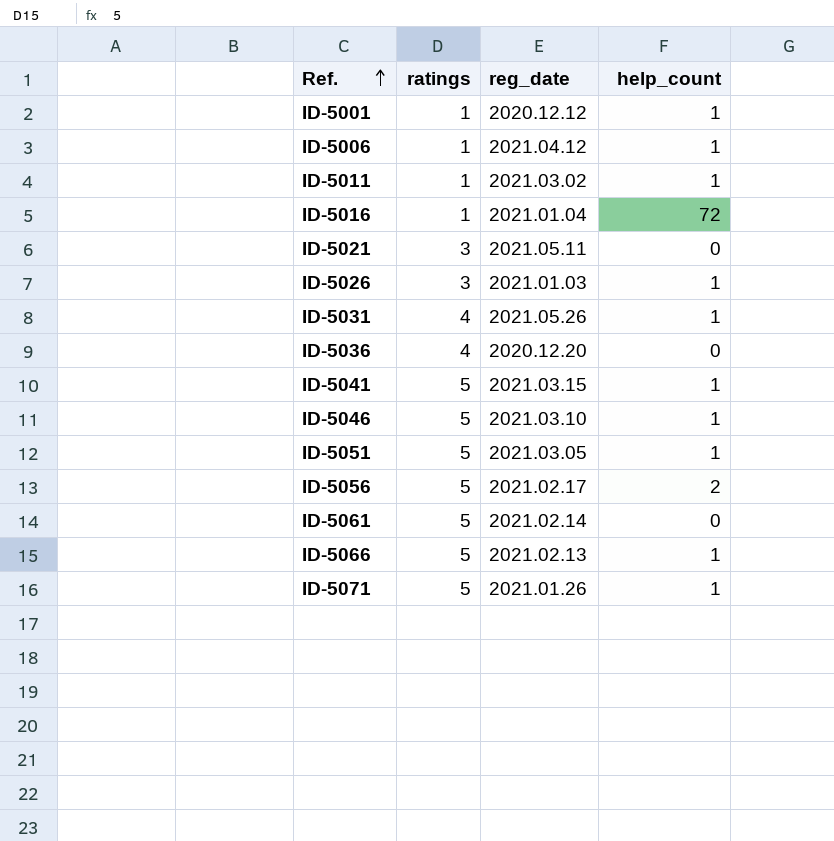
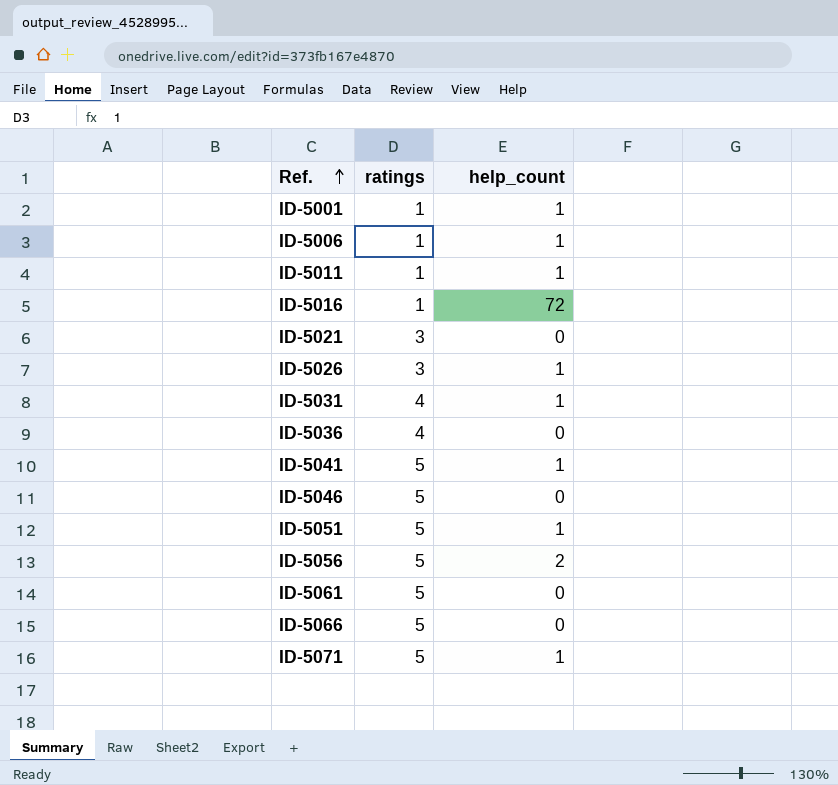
column reg_date | position: 3 -> none
ID-5046 | help_count: 1 -> 0
ID-5066 | help_count: 1 -> 0

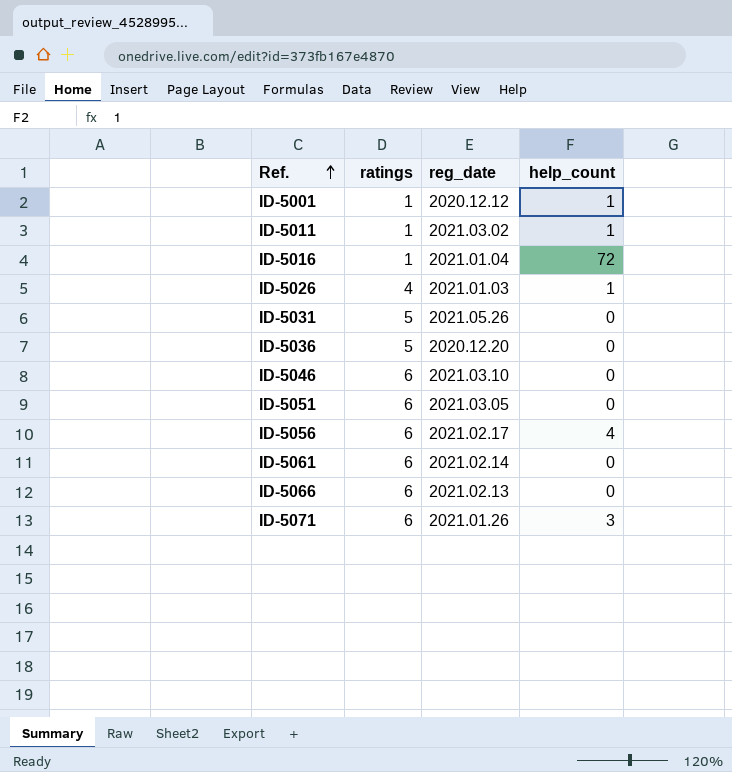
column reg_date | position: none -> 3
row ID-5006: 1 | 1 -> none
row ID-5021: 3 | 0 -> none
row ID-5041: 5 | 1 -> none
ID-5026 | ratings: 3 -> 4
ID-5031 | ratings: 4 -> 5
ID-5031 | help_count: 1 -> 0
ID-5036 | ratings: 4 -> 5
ID-5046 | ratings: 5 -> 6
ID-5051 | ratings: 5 -> 6
ID-5051 | help_count: 1 -> 0
ID-5056 | ratings: 5 -> 6
ID-5056 | help_count: 2 -> 4
ID-5061 | ratings: 5 -> 6
ID-5066 | ratings: 5 -> 6
ID-5071 | ratings: 5 -> 6
ID-5071 | help_count: 1 -> 3

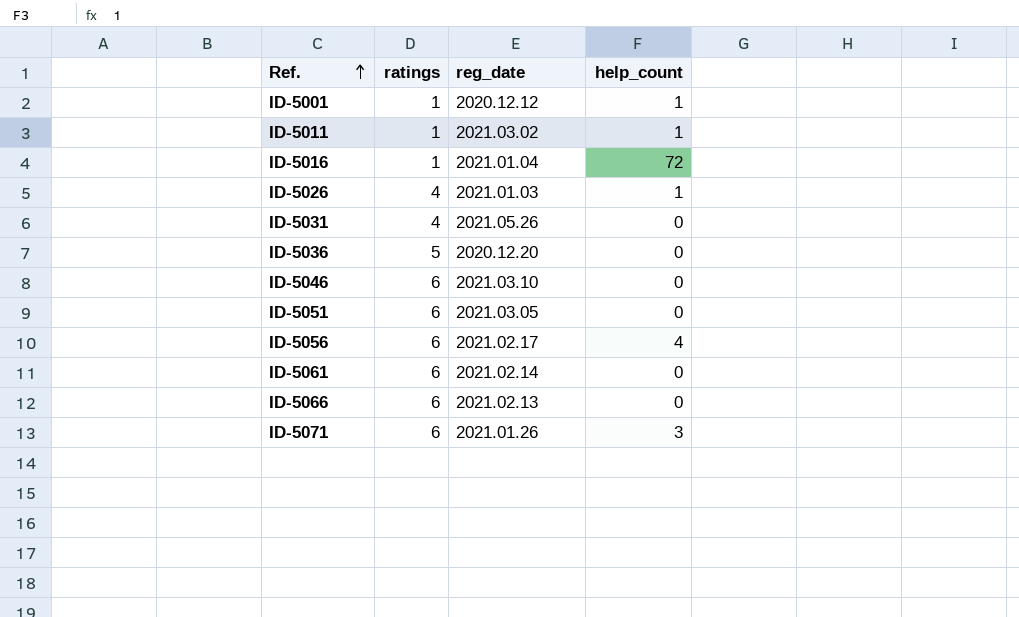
ID-5031 | ratings: 5 -> 4

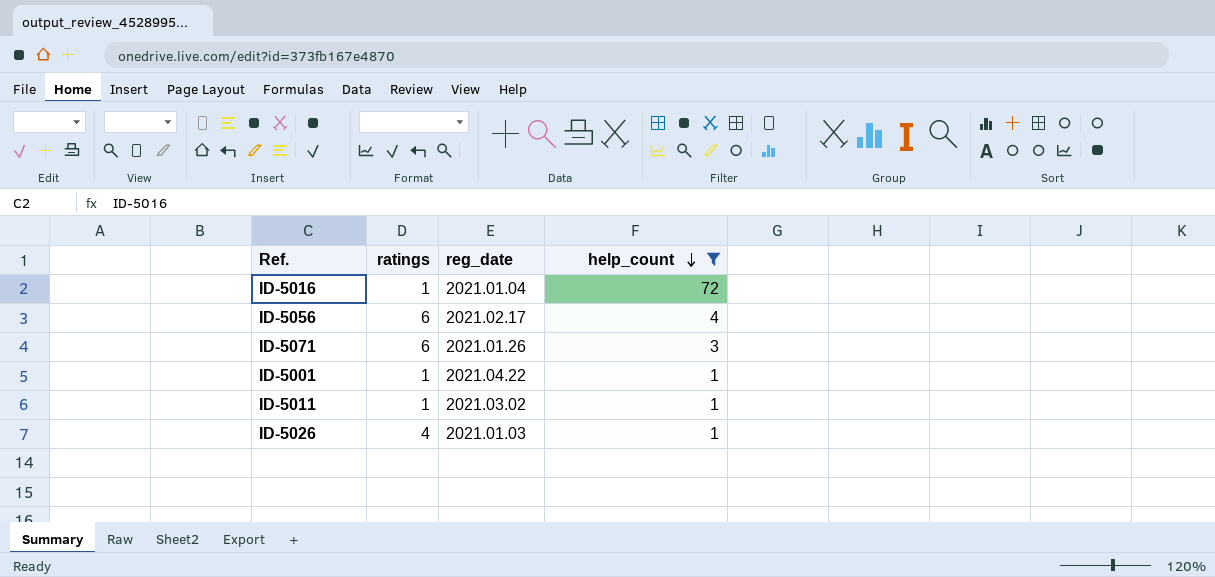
filter: none -> help_count != 0
row order: Ref. ascending -> help_count descending
ID-5001 | reg_date: 2020.12.12 -> 2021.04.22

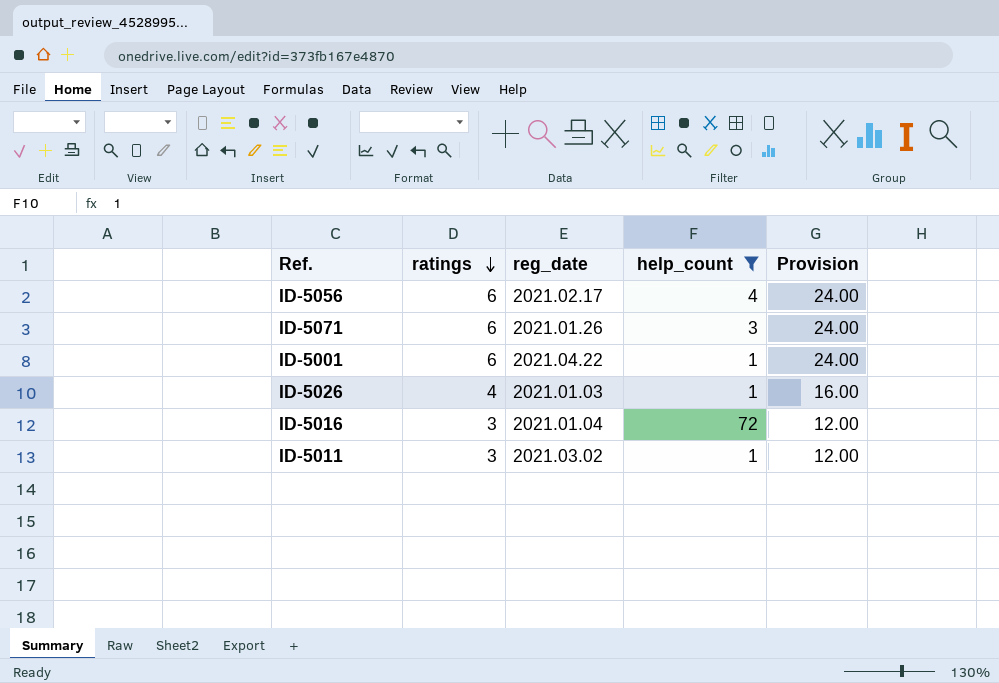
row order: help_count descending -> ratings descending
column Provision | formula: none -> [ratings] * 4
ID-5001 | ratings: 1 -> 6
ID-5016 | ratings: 1 -> 3
ID-5011 | ratings: 1 -> 3

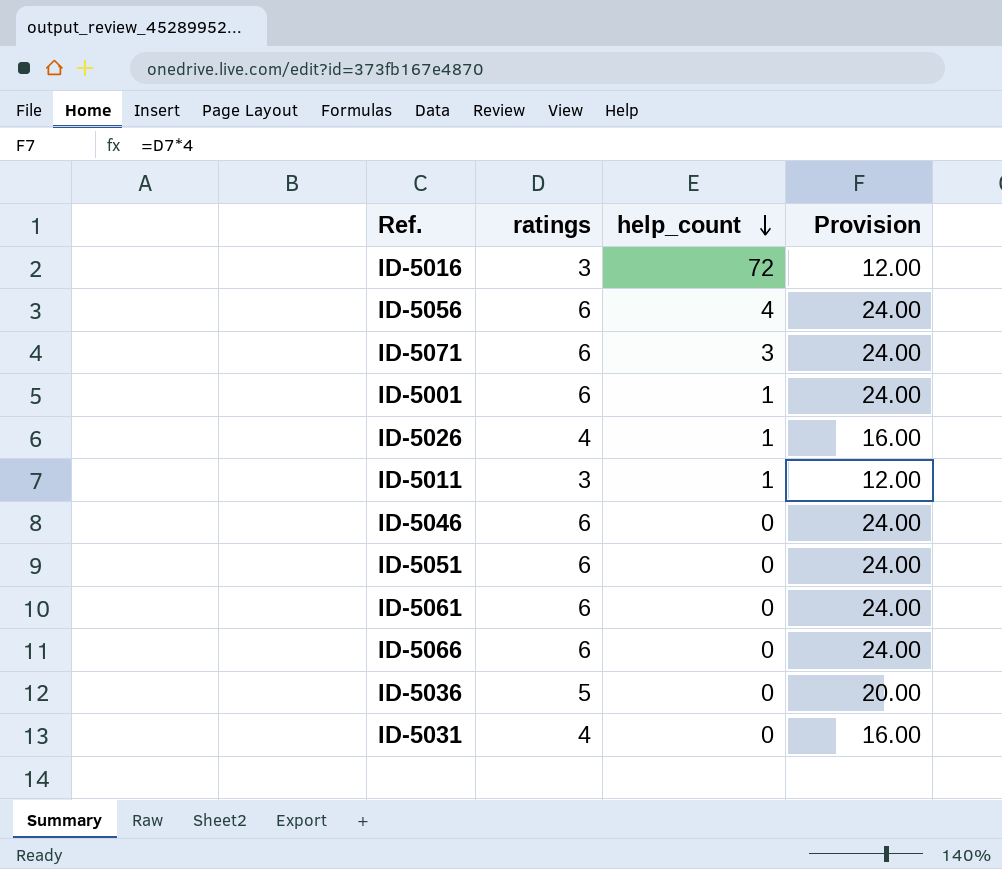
filter: help_count != 0 -> none
row order: ratings descending -> help_count descending
column reg_date | position: 3 -> none

